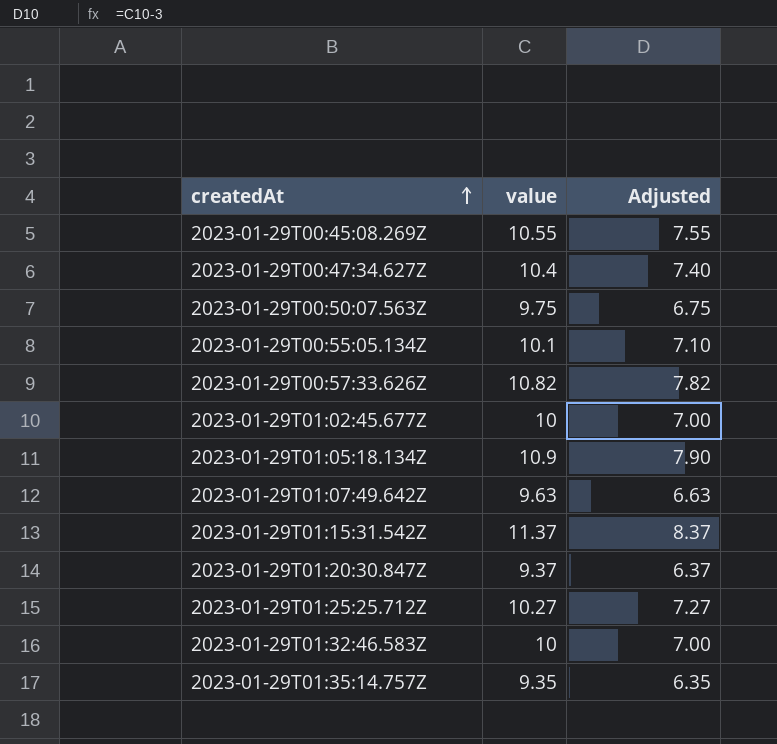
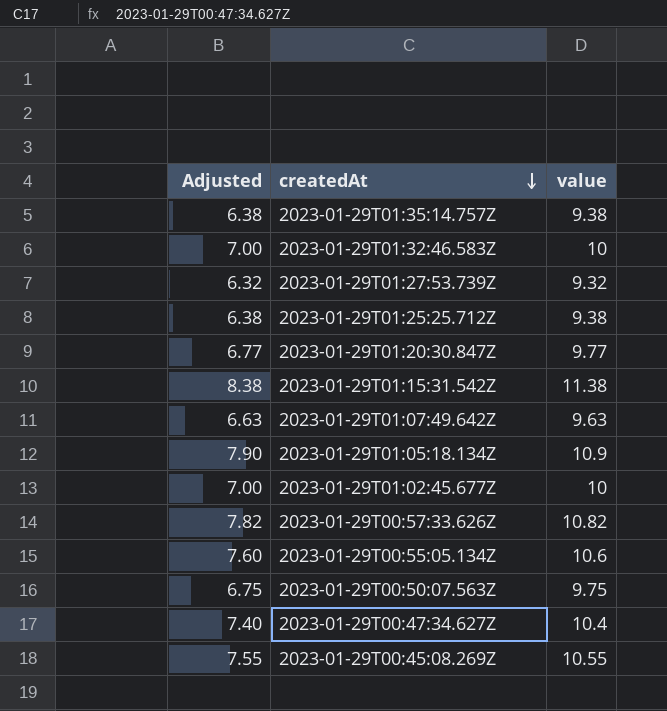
row order: createdAt ascending -> createdAt descending
column Adjusted | position: 3 -> 1
2023-01-29T01:35:14.757Z | Adjusted: 6.35 -> 6.38
2023-01-29T01:35:14.757Z | value: 9.35 -> 9.38
row 2023-01-29T01:27:53.739Z: none -> 6.32 | 9.32
2023-01-29T01:25:25.712Z | Adjusted: 7.27 -> 6.38
2023-01-29T01:25:25.712Z | value: 10.27 -> 9.38
2023-01-29T01:20:30.847Z | Adjusted: 6.37 -> 6.77
2023-01-29T01:20:30.847Z | value: 9.37 -> 9.77
2023-01-29T01:15:31.542Z | Adjusted: 8.37 -> 8.38
2023-01-29T01:15:31.542Z | value: 11.37 -> 11.38
2023-01-29T00:55:05.134Z | Adjusted: 7.10 -> 7.60
2023-01-29T00:55:05.134Z | value: 10.1 -> 10.6

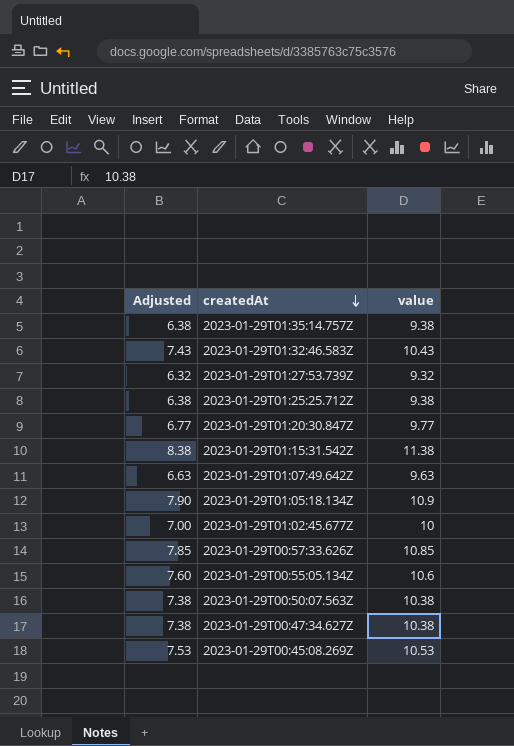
2023-01-29T01:32:46.583Z | Adjusted: 7.00 -> 7.43
2023-01-29T01:32:46.583Z | value: 10 -> 10.43
2023-01-29T00:57:33.626Z | Adjusted: 7.82 -> 7.85
2023-01-29T00:57:33.626Z | value: 10.82 -> 10.85
2023-01-29T00:50:07.563Z | Adjusted: 6.75 -> 7.38
2023-01-29T00:50:07.563Z | value: 9.75 -> 10.38
2023-01-29T00:47:34.627Z | Adjusted: 7.40 -> 7.38
2023-01-29T00:47:34.627Z | value: 10.4 -> 10.38
2023-01-29T00:45:08.269Z | Adjusted: 7.55 -> 7.53
2023-01-29T00:45:08.269Z | value: 10.55 -> 10.53

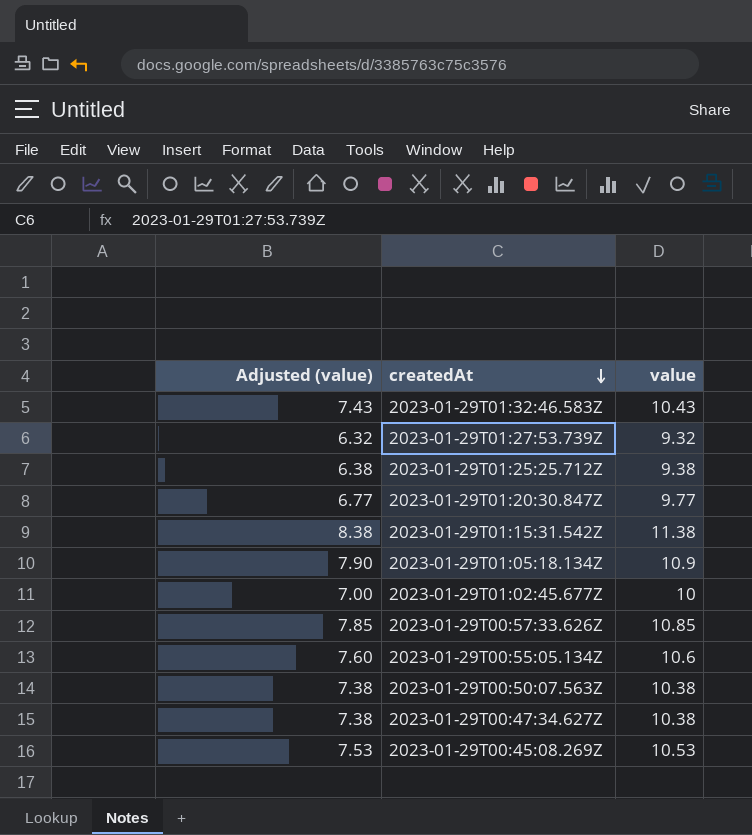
column name: Adjusted -> Adjusted (value)
row 2023-01-29T01:35:14.757Z: 6.38 | 9.38 -> none
row 2023-01-29T01:07:49.642Z: 6.63 | 9.63 -> none

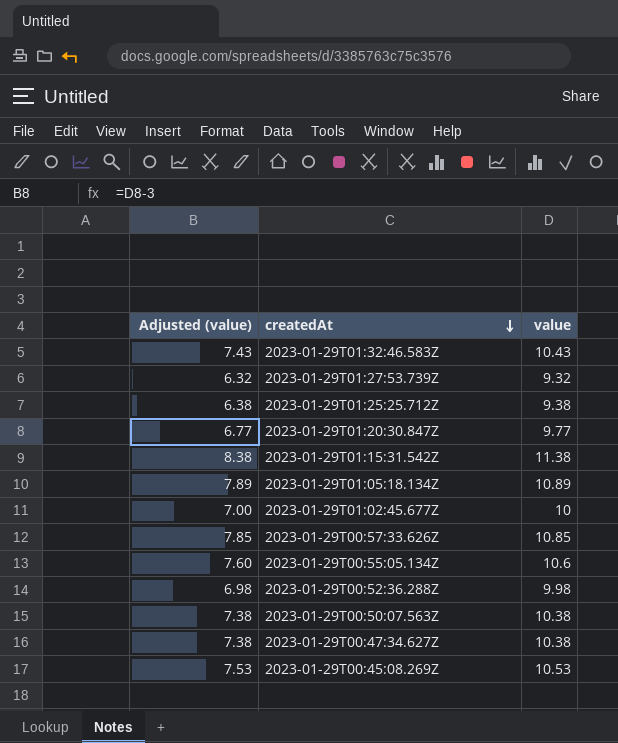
2023-01-29T01:05:18.134Z | Adjusted (value): 7.90 -> 7.89
2023-01-29T01:05:18.134Z | value: 10.9 -> 10.89
row 2023-01-29T00:52:36.288Z: none -> 6.98 | 9.98

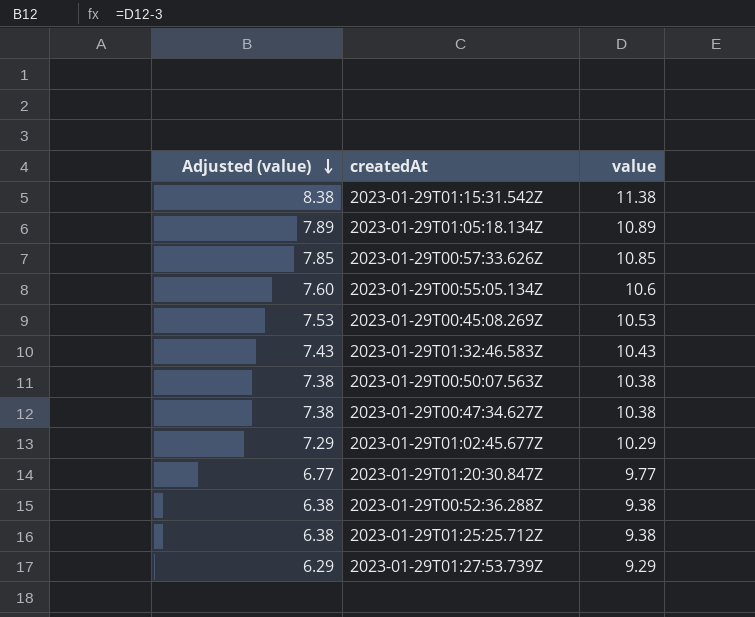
row order: createdAt descending -> Adjusted (value) descending
2023-01-29T01:02:45.677Z | Adjusted (value): 7.00 -> 7.29
2023-01-29T01:02:45.677Z | value: 10 -> 10.29
2023-01-29T00:52:36.288Z | Adjusted (value): 6.98 -> 6.38
2023-01-29T00:52:36.288Z | value: 9.98 -> 9.38
2023-01-29T01:27:53.739Z | Adjusted (value): 6.32 -> 6.29
2023-01-29T01:27:53.739Z | value: 9.32 -> 9.29

